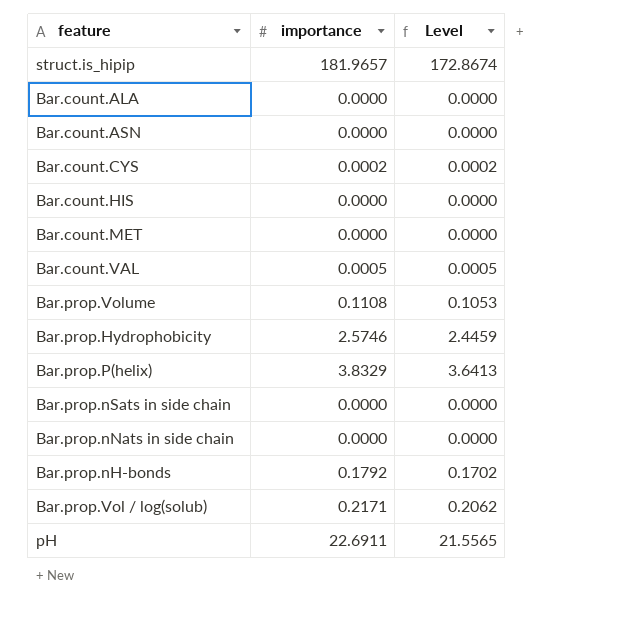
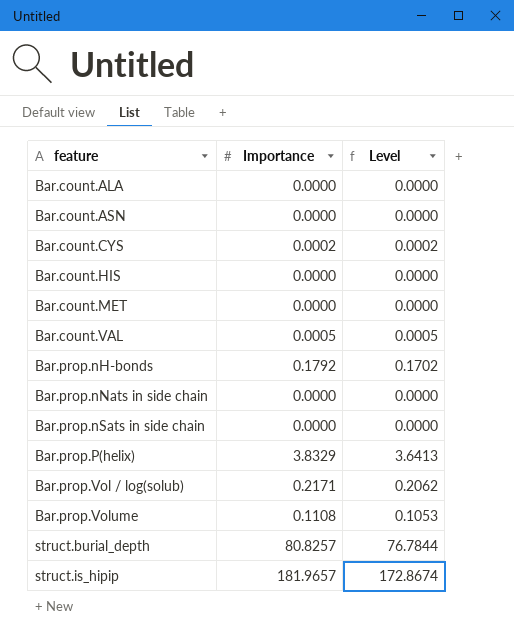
row order: none -> feature ascending
column name: importance -> Importance
row Bar.prop.Hydrophobicity: 2.5746 | 2.4459 -> none
row pH: 22.6911 | 21.5565 -> none
row struct.burial_depth: none -> 80.8257 | 76.7844

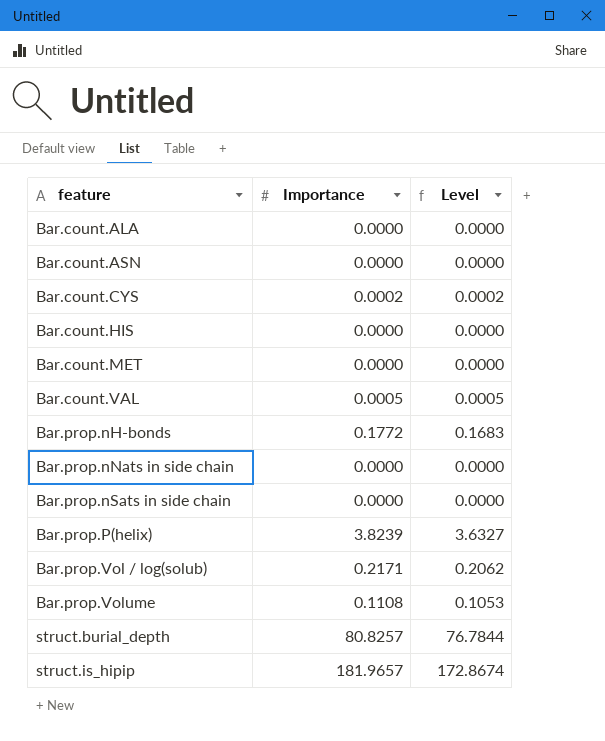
Bar.prop.nH-bonds | Importance: 0.1792 -> 0.1772
Bar.prop.nH-bonds | Level: 0.1702 -> 0.1683
Bar.prop.P(helix) | Importance: 3.8329 -> 3.8239
Bar.prop.P(helix) | Level: 3.6413 -> 3.6327

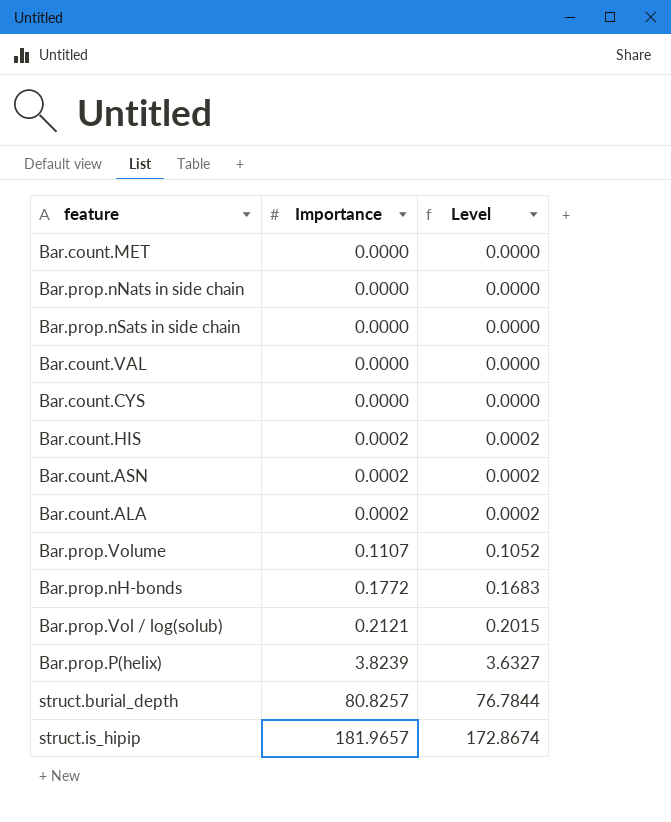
row order: feature ascending -> Importance ascending
Bar.count.VAL | Importance: 0.0005 -> 0.0000
Bar.count.VAL | Level: 0.0005 -> 0.0000
Bar.count.CYS | Importance: 0.0002 -> 0.0000
Bar.count.CYS | Level: 0.0002 -> 0.0000
Bar.count.HIS | Importance: 0.0000 -> 0.0002
Bar.count.HIS | Level: 0.0000 -> 0.0002
Bar.count.ASN | Importance: 0.0000 -> 0.0002
Bar.count.ASN | Level: 0.0000 -> 0.0002
Bar.count.ALA | Importance: 0.0000 -> 0.0002
Bar.count.ALA | Level: 0.0000 -> 0.0002
Bar.prop.Volume | Importance: 0.1108 -> 0.1107
Bar.prop.Volume | Level: 0.1053 -> 0.1052
Bar.prop.Vol / log(solub) | Importance: 0.2171 -> 0.2121
Bar.prop.Vol / log(solub) | Level: 0.2062 -> 0.2015

